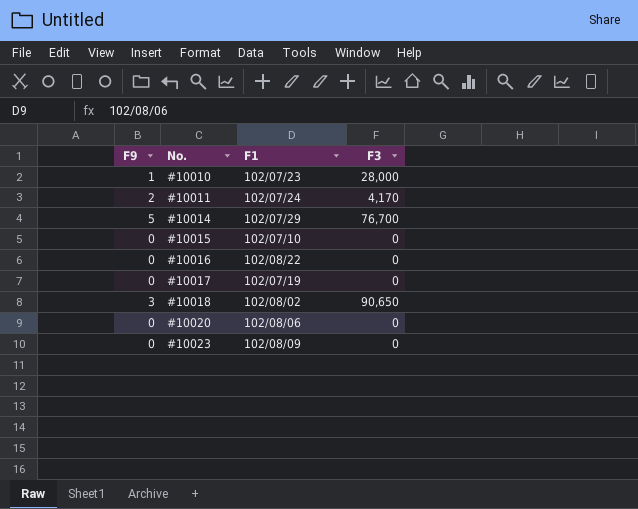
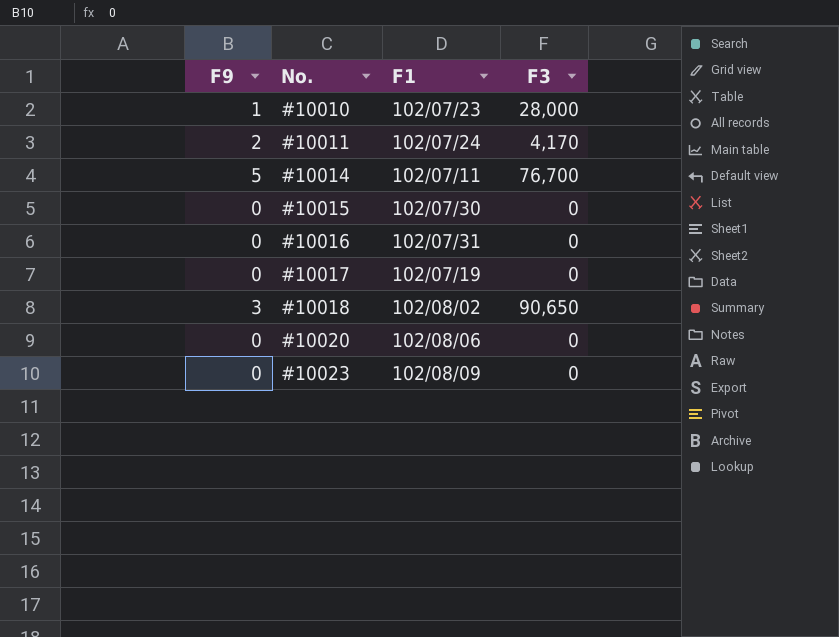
#10014 | F1: 102/07/29 -> 102/07/11
#10015 | F1: 102/07/10 -> 102/07/30
#10016 | F1: 102/08/22 -> 102/07/31

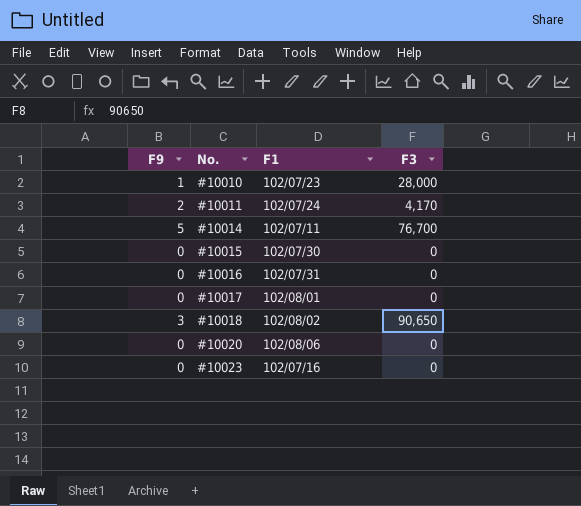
#10017 | F1: 102/07/19 -> 102/08/01
#10023 | F1: 102/08/09 -> 102/07/16

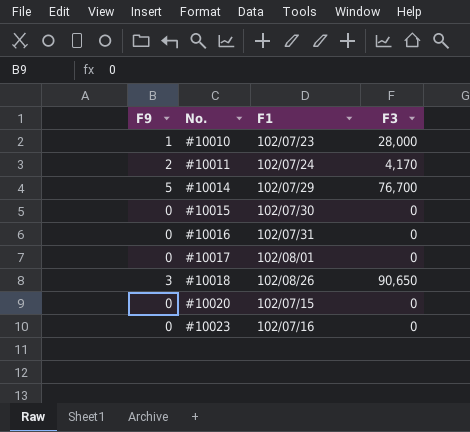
#10014 | F1: 102/07/11 -> 102/07/29
#10018 | F1: 102/08/02 -> 102/08/26
#10020 | F1: 102/08/06 -> 102/07/15

